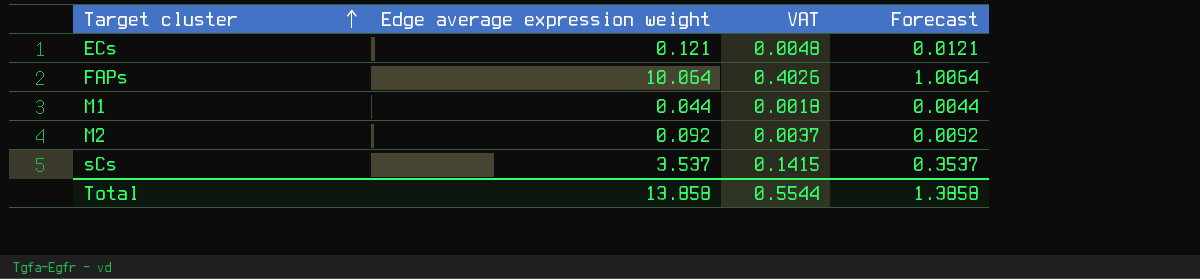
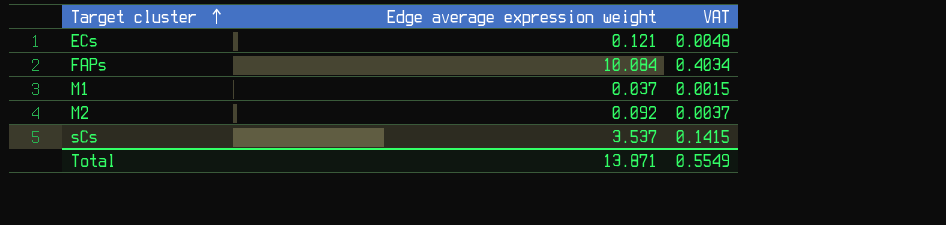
column Forecast | formula: [Edge average expression weight] * 0.1 -> none
FAPs | Edge average expression weight: 10.064 -> 10.084
FAPs | VAT: 0.4026 -> 0.4034
M1 | Edge average expression weight: 0.044 -> 0.037
M1 | VAT: 0.0018 -> 0.0015
Total | Edge average expression weight: 13.858 -> 13.871
Total | VAT: 0.5544 -> 0.5549

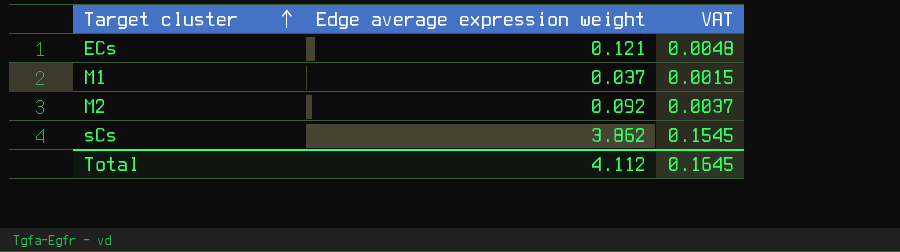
row FAPs: 10.084 | 0.4034 -> none
sCs | Edge average expression weight: 3.537 -> 3.862
sCs | VAT: 0.1415 -> 0.1545
Total | Edge average expression weight: 13.871 -> 4.112
Total | VAT: 0.5549 -> 0.1645

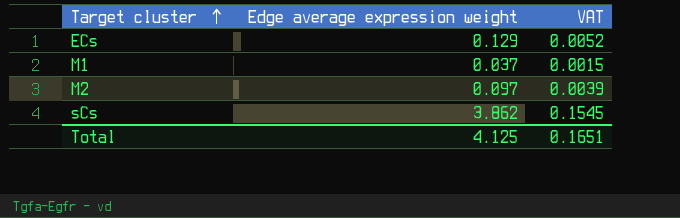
ECs | Edge average expression weight: 0.121 -> 0.129
ECs | VAT: 0.0048 -> 0.0052
M2 | Edge average expression weight: 0.092 -> 0.097
M2 | VAT: 0.0037 -> 0.0039
Total | Edge average expression weight: 4.112 -> 4.125
Total | VAT: 0.1645 -> 0.1651

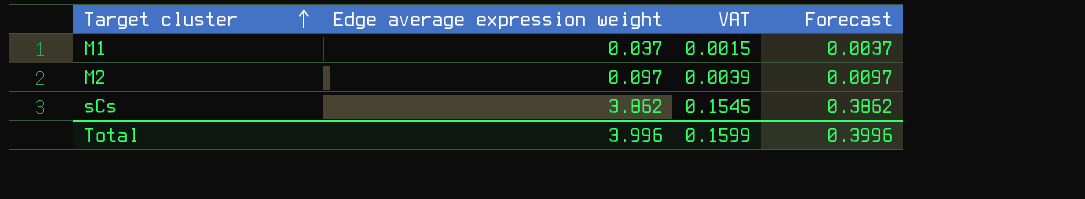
column Forecast | formula: none -> [Edge average expression weight] * 0.1
row ECs: 0.129 | 0.0052 -> none
Total | Edge average expression weight: 4.125 -> 3.996
Total | VAT: 0.1651 -> 0.1599

